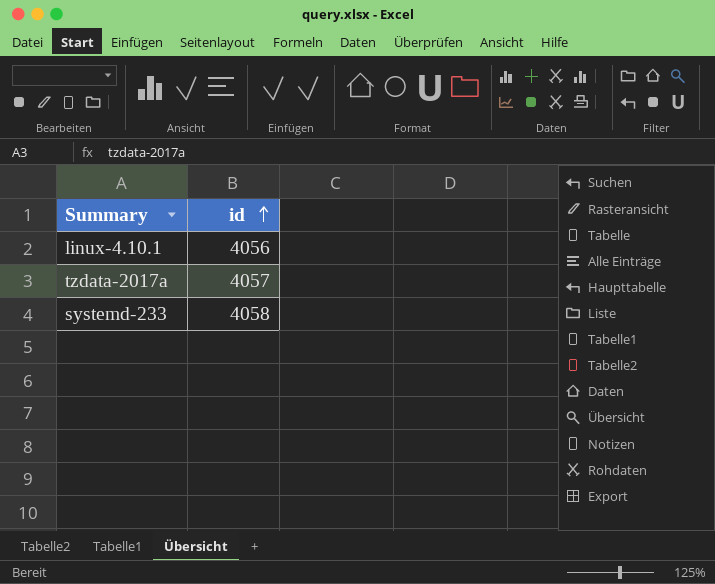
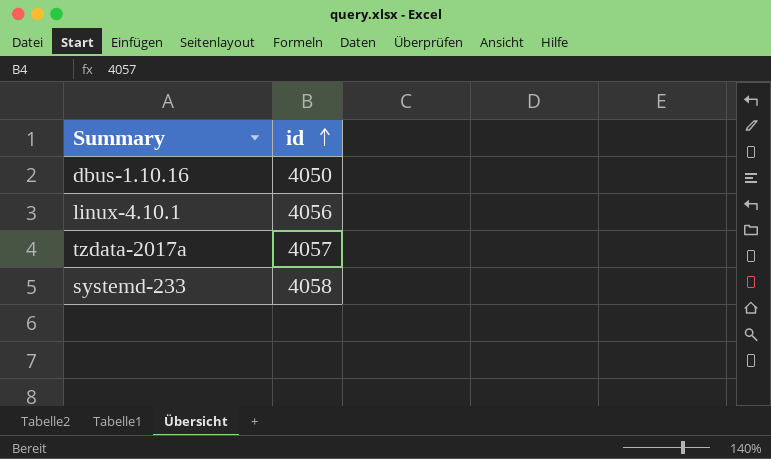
row dbus-1.10.16: none -> 4050

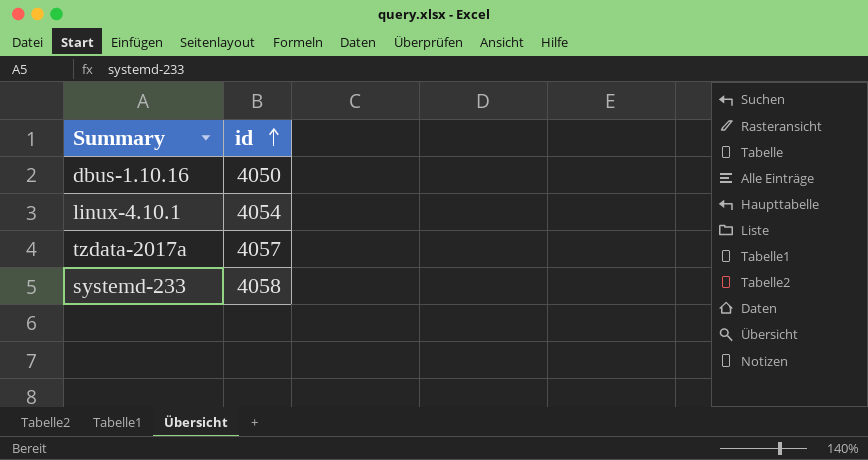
linux-4.10.1 | id: 4056 -> 4054

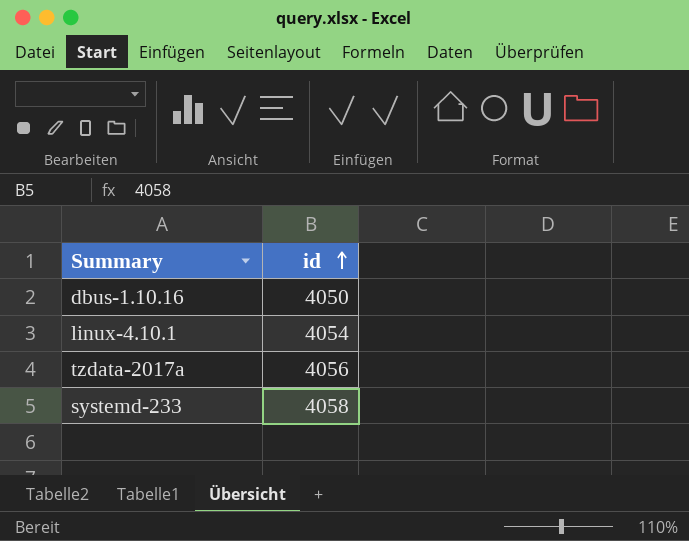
tzdata-2017a | id: 4057 -> 4056

